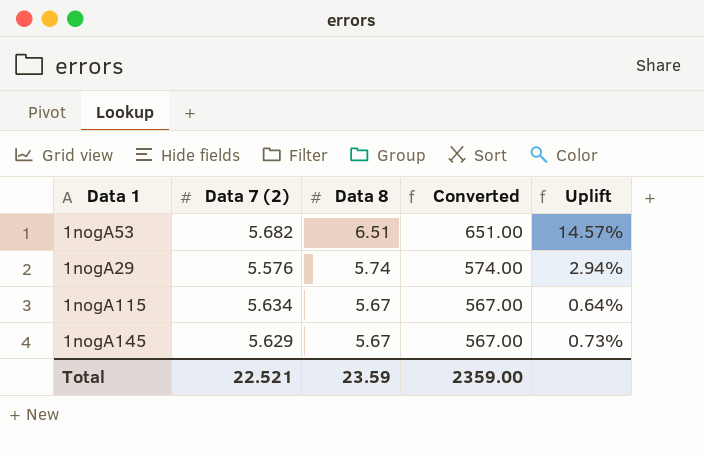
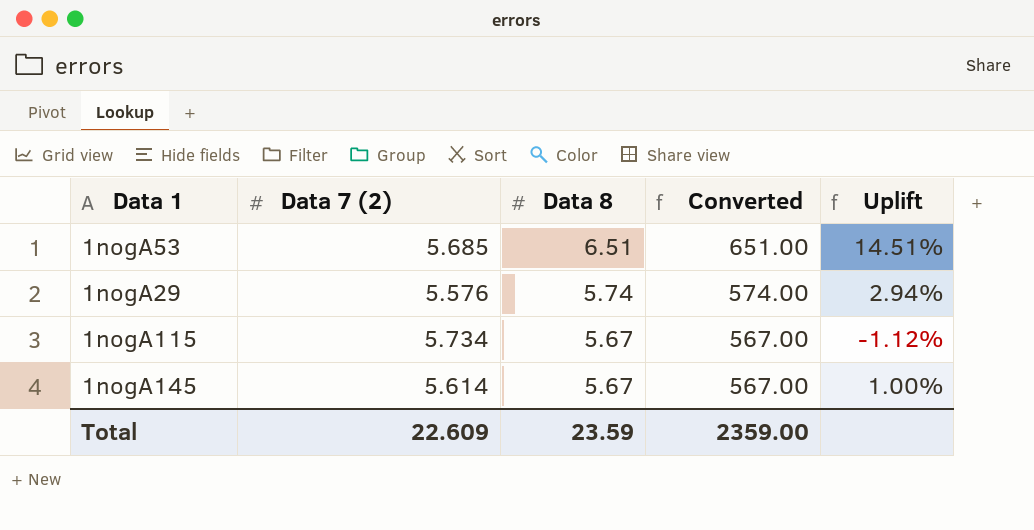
1nogA53 | Data 7 (2): 5.682 -> 5.685
1nogA53 | Uplift: 14.57% -> 14.51%
1nogA115 | Data 7 (2): 5.634 -> 5.734
1nogA115 | Uplift: 0.64% -> -1.12%
1nogA145 | Data 7 (2): 5.629 -> 5.614
1nogA145 | Uplift: 0.73% -> 1.00%
Total | Data 7 (2): 22.521 -> 22.609

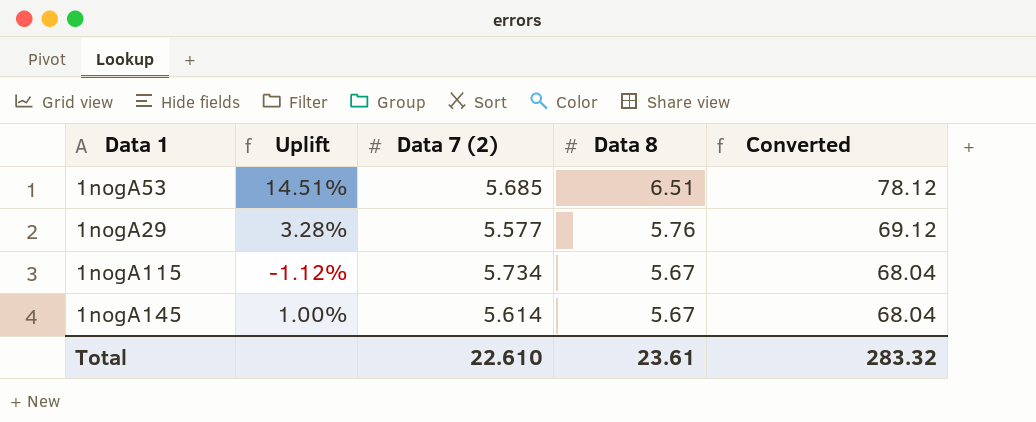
column Uplift | position: 5 -> 2
column Converted | formula: [Data 8] * 100 -> [Data 8] * 12
1nogA29 | Uplift: 2.94% -> 3.28%
1nogA29 | Data 7 (2): 5.576 -> 5.577
1nogA29 | Data 8: 5.74 -> 5.76
Total | Data 7 (2): 22.609 -> 22.610
Total | Data 8: 23.59 -> 23.61
Total | Converted: 2359.00 -> 283.32

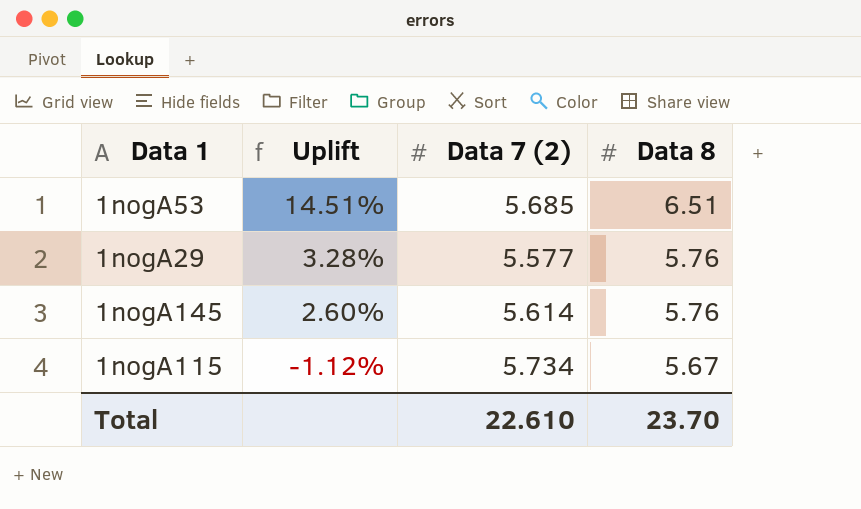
row order: Data 8 descending -> Uplift descending
column Converted | formula: [Data 8] * 12 -> none
1nogA145 | Uplift: 1.00% -> 2.60%
1nogA145 | Data 8: 5.67 -> 5.76
Total | Data 8: 23.61 -> 23.70

